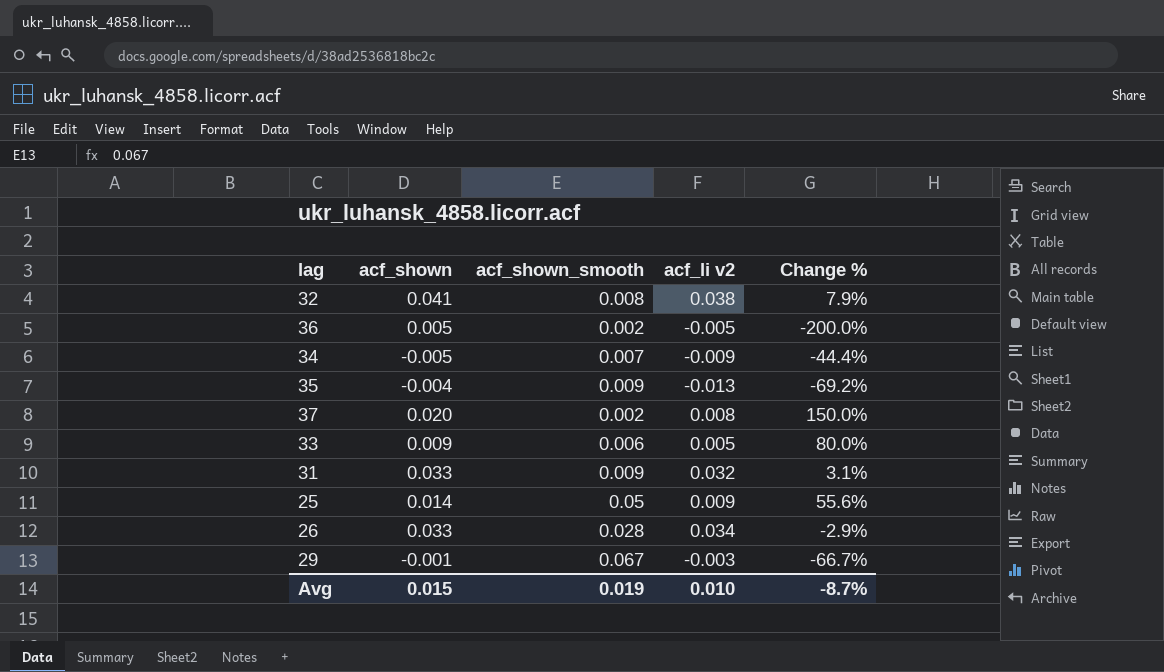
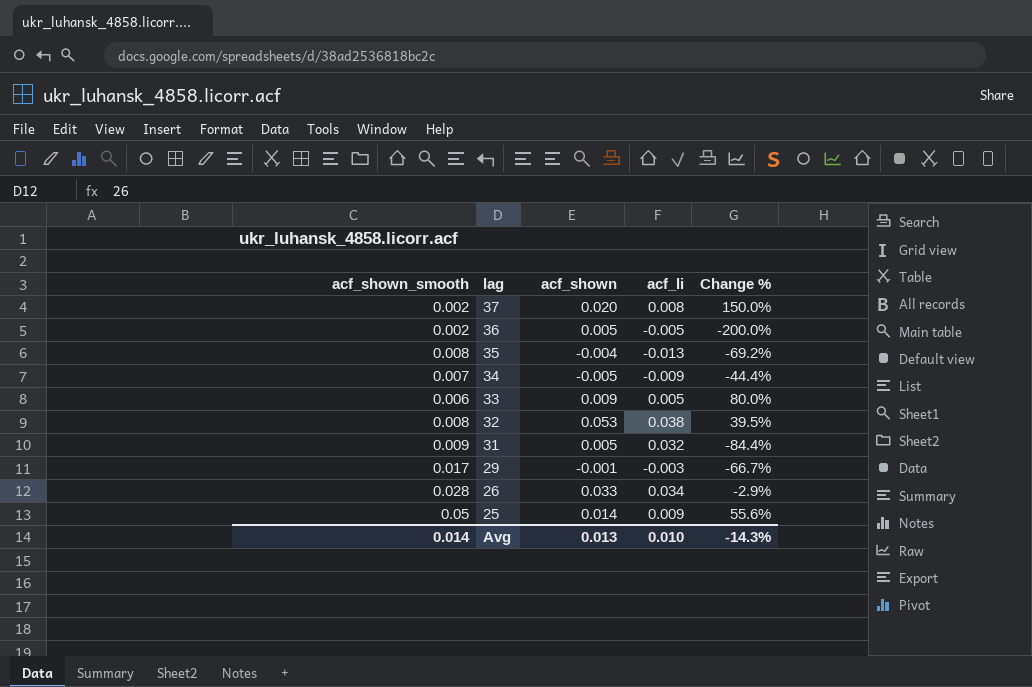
row order: none -> lag descending
column acf_shown_smooth | position: 3 -> 1
column name: acf_li v2 -> acf_li
35 | acf_shown_smooth: 0.009 -> 0.008
32 | acf_shown: 0.041 -> 0.053
32 | Change %: 7.9% -> 39.5%
31 | acf_shown: 0.033 -> 0.005
31 | Change %: 3.1% -> -84.4%
29 | acf_shown_smooth: 0.067 -> 0.017
Avg | acf_shown_smooth: 0.019 -> 0.014
Avg | acf_shown: 0.015 -> 0.013
Avg | Change %: -8.7% -> -14.3%

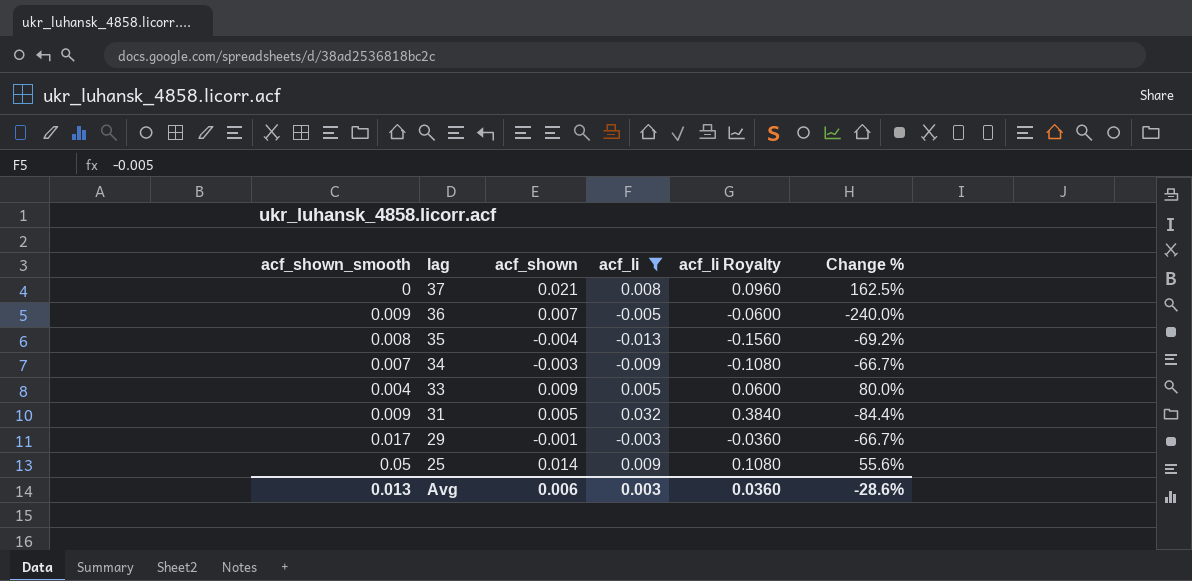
filter: none -> acf_li <= 0.032
column acf_li Royalty | formula: none -> [acf_li] * 12
37 | acf_shown_smooth: 0.002 -> 0
37 | acf_shown: 0.020 -> 0.021
37 | Change %: 150.0% -> 162.5%
36 | acf_shown_smooth: 0.002 -> 0.009
36 | acf_shown: 0.005 -> 0.007
36 | Change %: -200.0% -> -240.0%
34 | acf_shown: -0.005 -> -0.003
34 | Change %: -44.4% -> -66.7%
33 | acf_shown_smooth: 0.006 -> 0.004
Avg | acf_shown_smooth: 0.014 -> 0.013
Avg | acf_shown: 0.013 -> 0.006
Avg | acf_li: 0.010 -> 0.003
Avg | Change %: -14.3% -> -28.6%

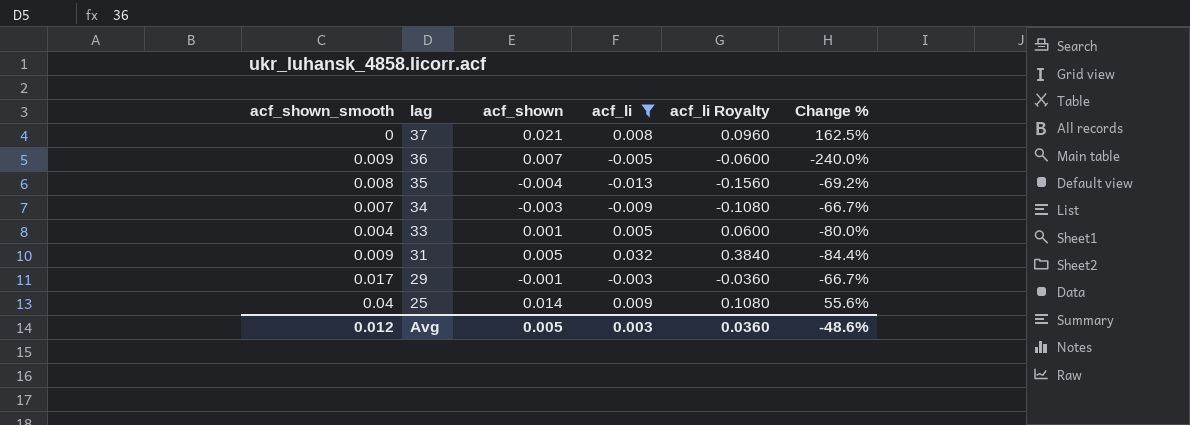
33 | acf_shown: 0.009 -> 0.001
33 | Change %: 80.0% -> -80.0%
25 | acf_shown_smooth: 0.05 -> 0.04
Avg | acf_shown_smooth: 0.013 -> 0.012
Avg | acf_shown: 0.006 -> 0.005
Avg | Change %: -28.6% -> -48.6%

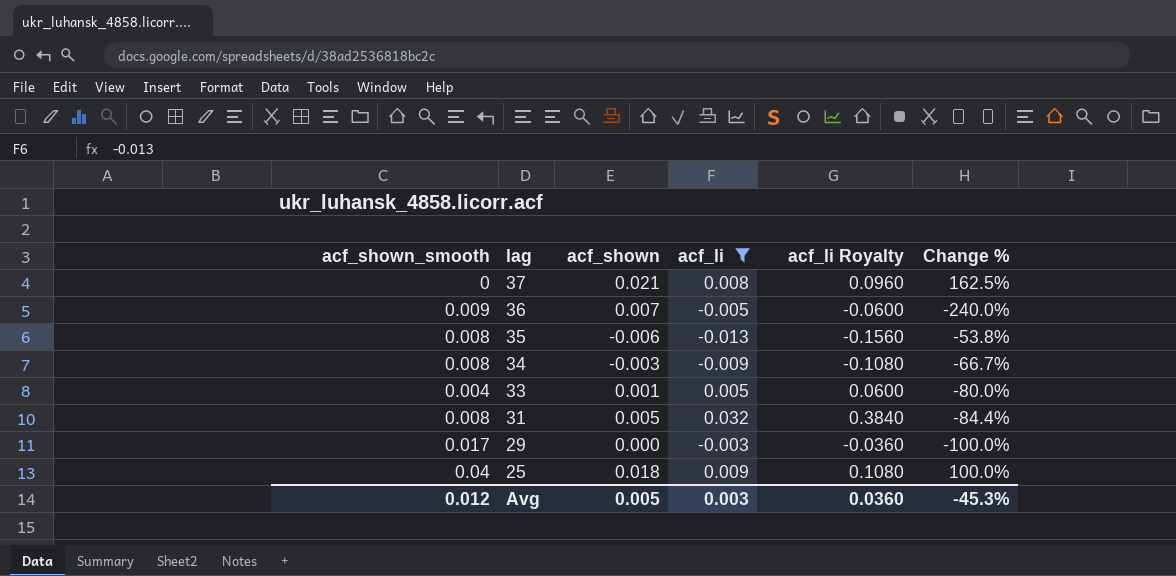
35 | acf_shown: -0.004 -> -0.006
35 | Change %: -69.2% -> -53.8%
34 | acf_shown_smooth: 0.007 -> 0.008
31 | acf_shown_smooth: 0.009 -> 0.008
29 | acf_shown: -0.001 -> 0.000
29 | Change %: -66.7% -> -100.0%
25 | acf_shown: 0.014 -> 0.018
25 | Change %: 55.6% -> 100.0%
Avg | Change %: -48.6% -> -45.3%

